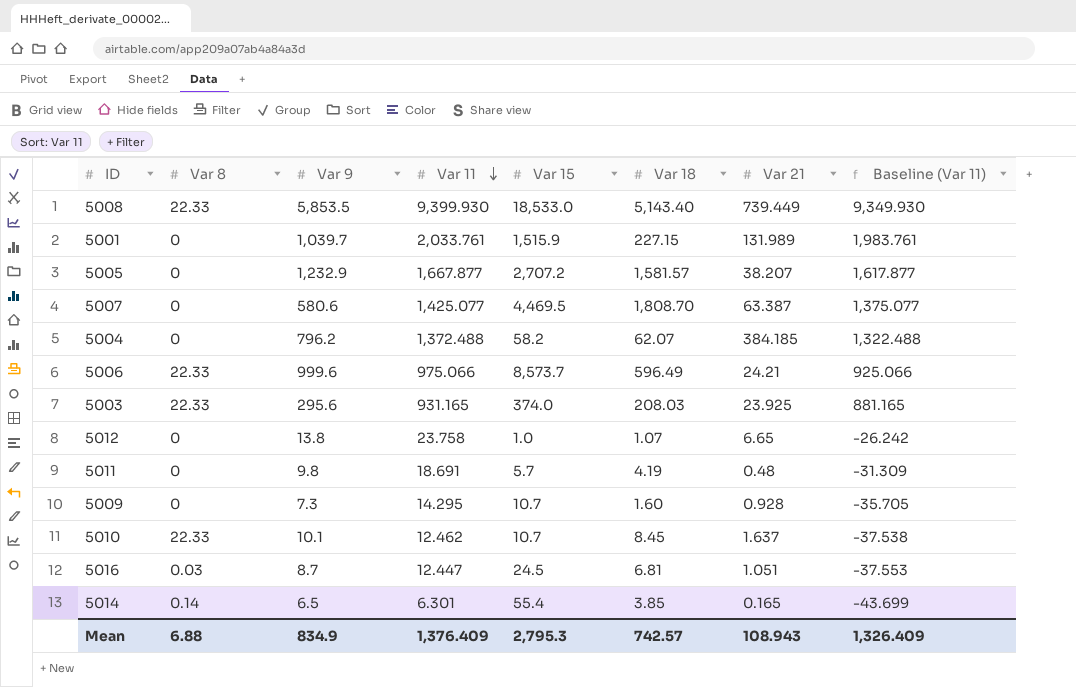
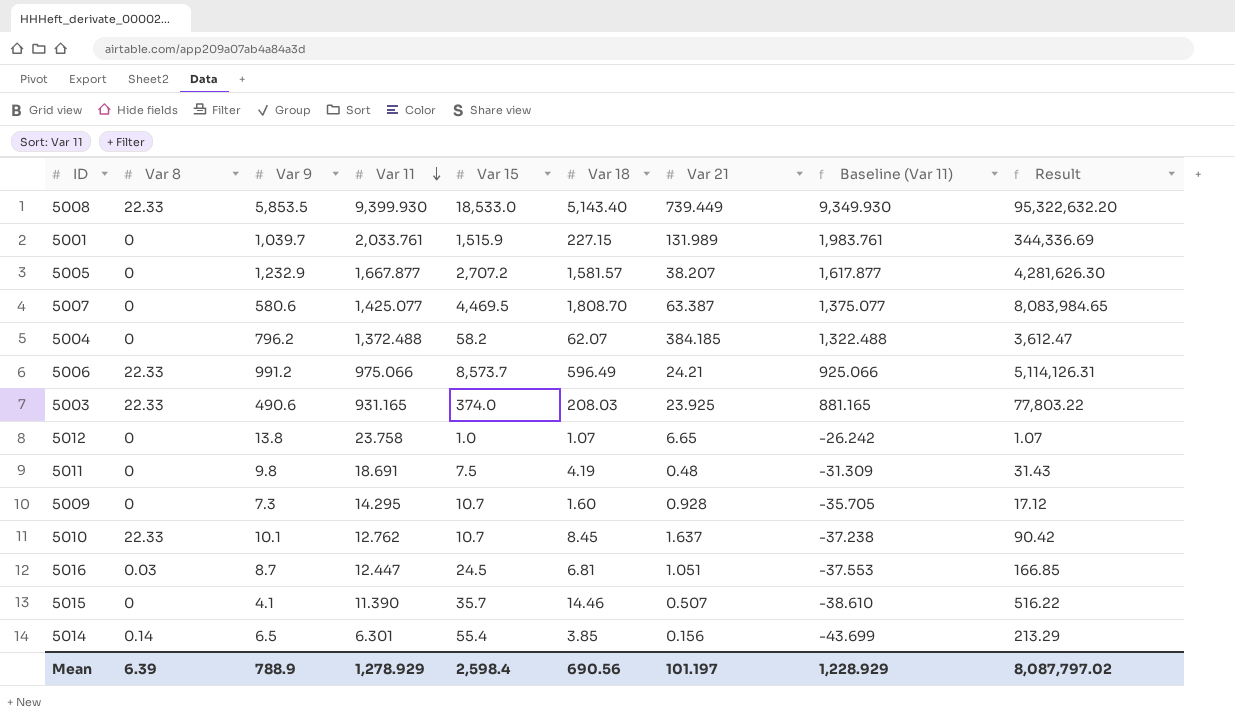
column Result | formula: none -> [Var 15] * [Var 18]
5006 | Var 9: 999.6 -> 991.2
5003 | Var 9: 295.6 -> 490.6
5011 | Var 15: 5.7 -> 7.5
5010 | Var 11: 12.462 -> 12.762
5010 | Baseline (Var 11): -37.538 -> -37.238
row 5015: none -> 0 | 4.1 | 11.390 | 35.7 | 14.46 | 0.507 | -38.610 | 516.22
5014 | Var 21: 0.165 -> 0.156
Mean | Var 8: 6.88 -> 6.39
Mean | Var 9: 834.9 -> 788.9
Mean | Var 11: 1,376.409 -> 1,278.929
Mean | Var 15: 2,795.3 -> 2,598.4
Mean | Var 18: 742.57 -> 690.56
Mean | Var 21: 108.943 -> 101.197
Mean | Baseline (Var 11): 1,326.409 -> 1,228.929

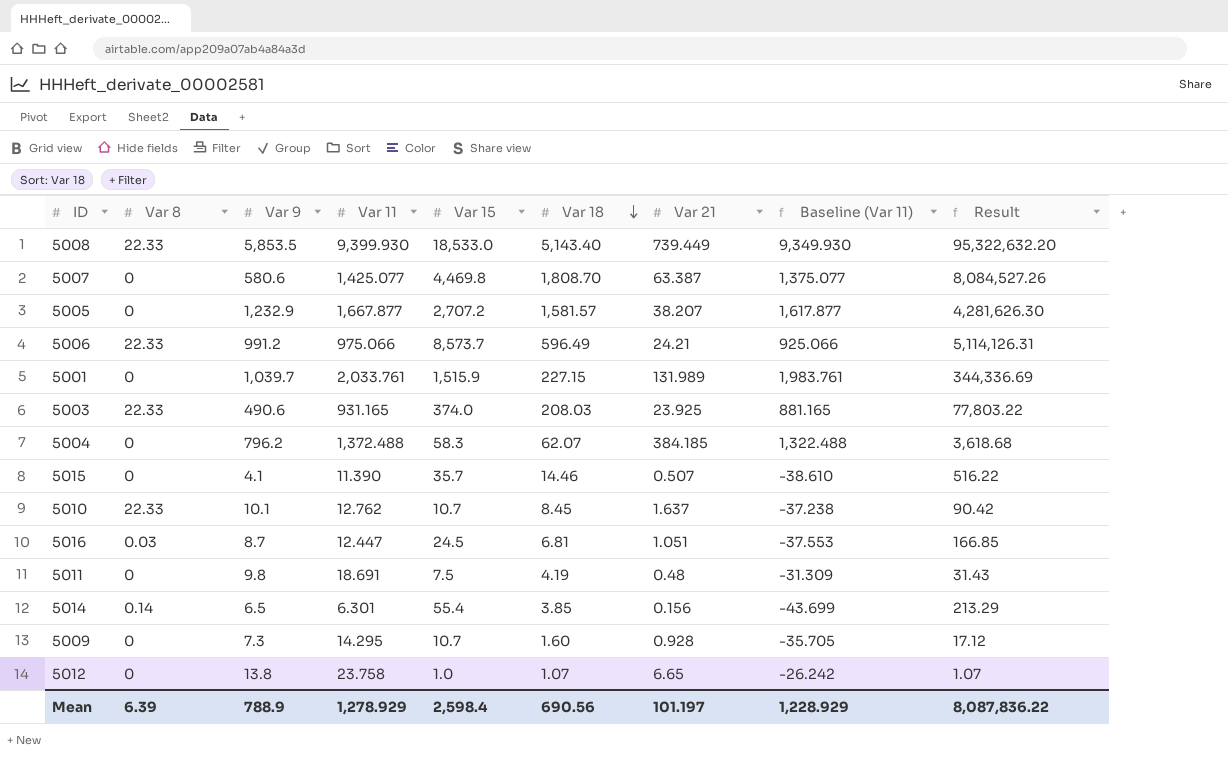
row order: Var 11 descending -> Var 18 descending
5007 | Var 15: 4,469.5 -> 4,469.8
5007 | Result: 8,083,984.65 -> 8,084,527.26
5004 | Var 15: 58.2 -> 58.3
5004 | Result: 3,612.47 -> 3,618.68
Mean | Result: 8,087,797.02 -> 8,087,836.22

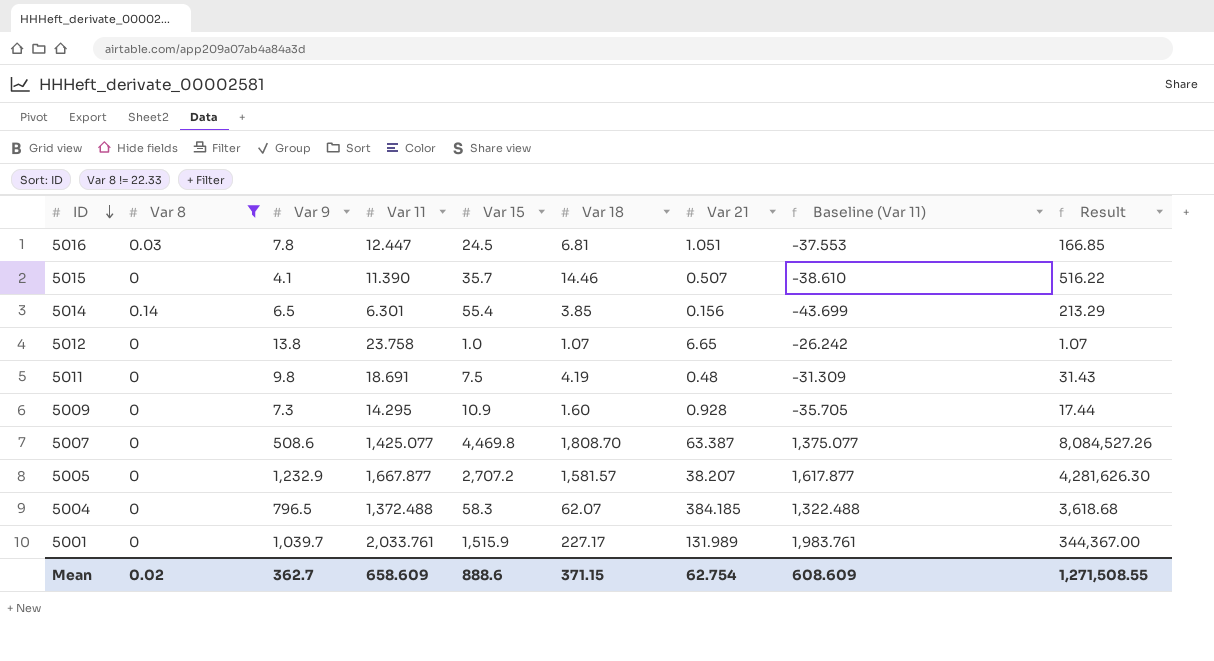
filter: none -> Var 8 != 22.33
row order: Var 18 descending -> ID descending
5016 | Var 9: 8.7 -> 7.8
5009 | Var 15: 10.7 -> 10.9
5009 | Result: 17.12 -> 17.44
5007 | Var 9: 580.6 -> 508.6
5004 | Var 9: 796.2 -> 796.5
5001 | Var 18: 227.15 -> 227.17
5001 | Result: 344,336.69 -> 344,367.00
Mean | Var 8: 6.39 -> 0.02
Mean | Var 9: 788.9 -> 362.7
Mean | Var 11: 1,278.929 -> 658.609
Mean | Var 15: 2,598.4 -> 888.6
Mean | Var 18: 690.56 -> 371.15
Mean | Var 21: 101.197 -> 62.754
Mean | Baseline (Var 11): 1,228.929 -> 608.609
Mean | Result: 8,087,836.22 -> 1,271,508.55

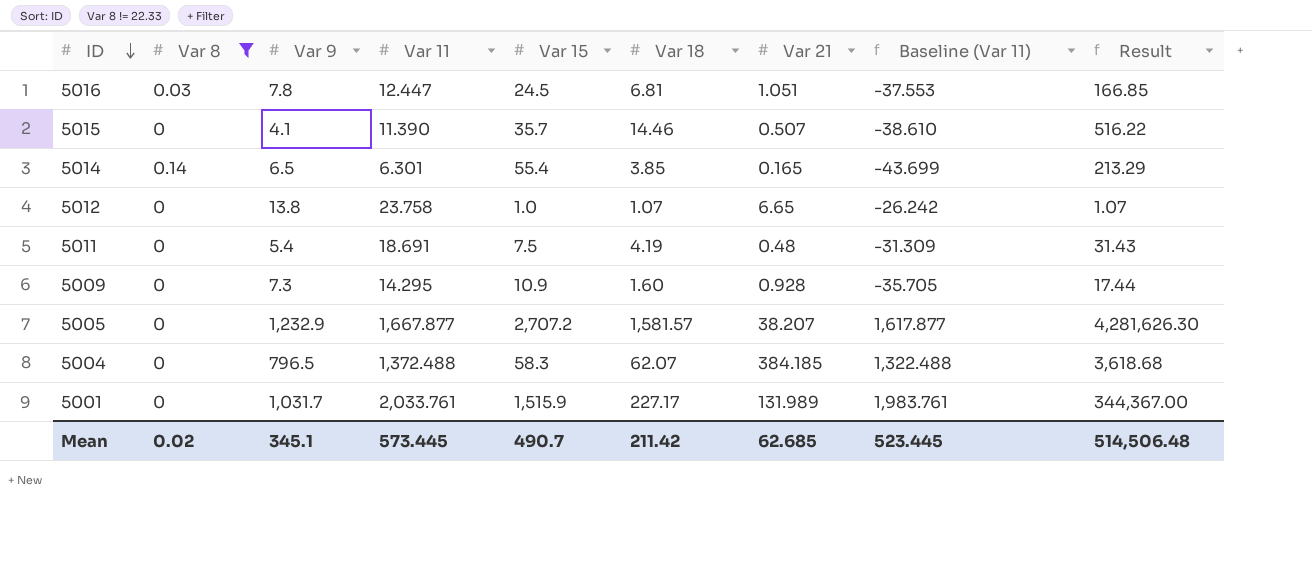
row 5007: 0 | 508.6 | 1,425.077 | 4,469.8 | 1,808.70 | 63.387 | 1,375.077 | 8,084,527.26 -> none
5014 | Var 21: 0.156 -> 0.165
5011 | Var 9: 9.8 -> 5.4
5001 | Var 9: 1,039.7 -> 1,031.7
Mean | Var 9: 362.7 -> 345.1
Mean | Var 11: 658.609 -> 573.445
Mean | Var 15: 888.6 -> 490.7
Mean | Var 18: 371.15 -> 211.42
Mean | Var 21: 62.754 -> 62.685
Mean | Baseline (Var 11): 608.609 -> 523.445
Mean | Result: 1,271,508.55 -> 514,506.48

